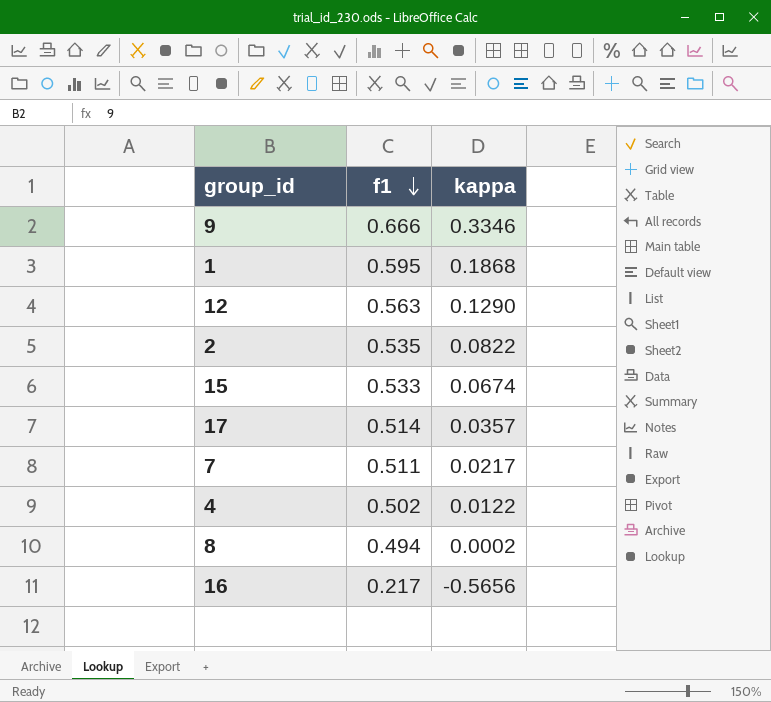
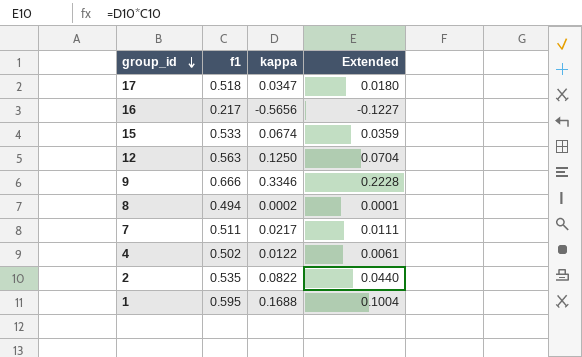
row order: f1 descending -> group_id descending
column Extended | formula: none -> [f1] * [kappa]
17 | f1: 0.514 -> 0.518
17 | kappa: 0.0357 -> 0.0347
12 | kappa: 0.1290 -> 0.1250
1 | kappa: 0.1868 -> 0.1688

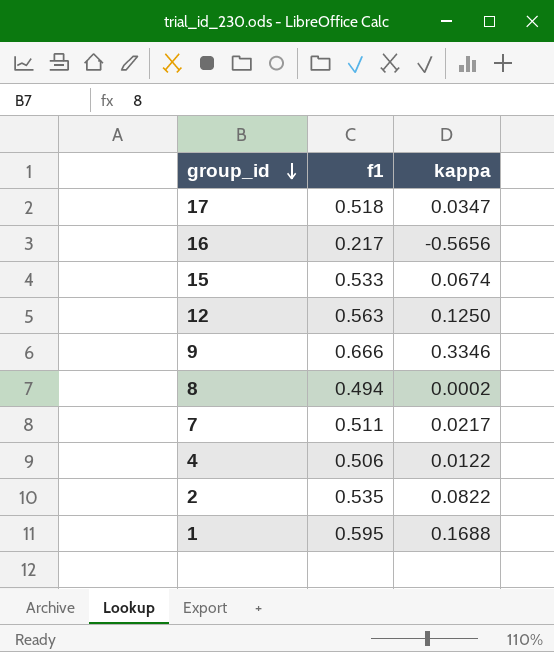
column Extended | formula: [f1] * [kappa] -> none
4 | f1: 0.502 -> 0.506

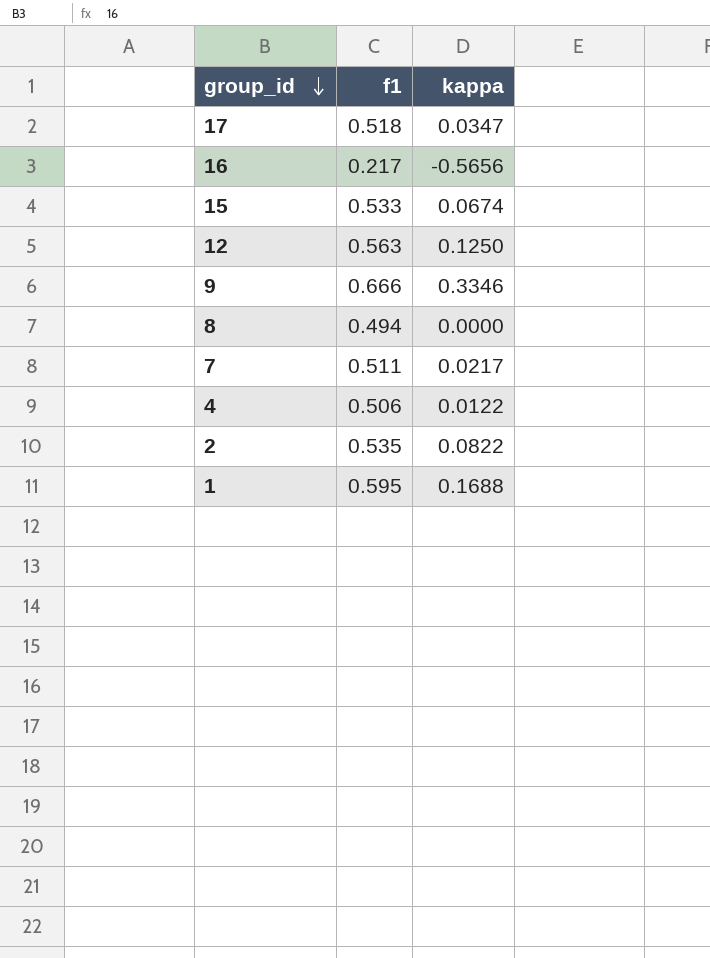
8 | kappa: 0.0002 -> 0.0000

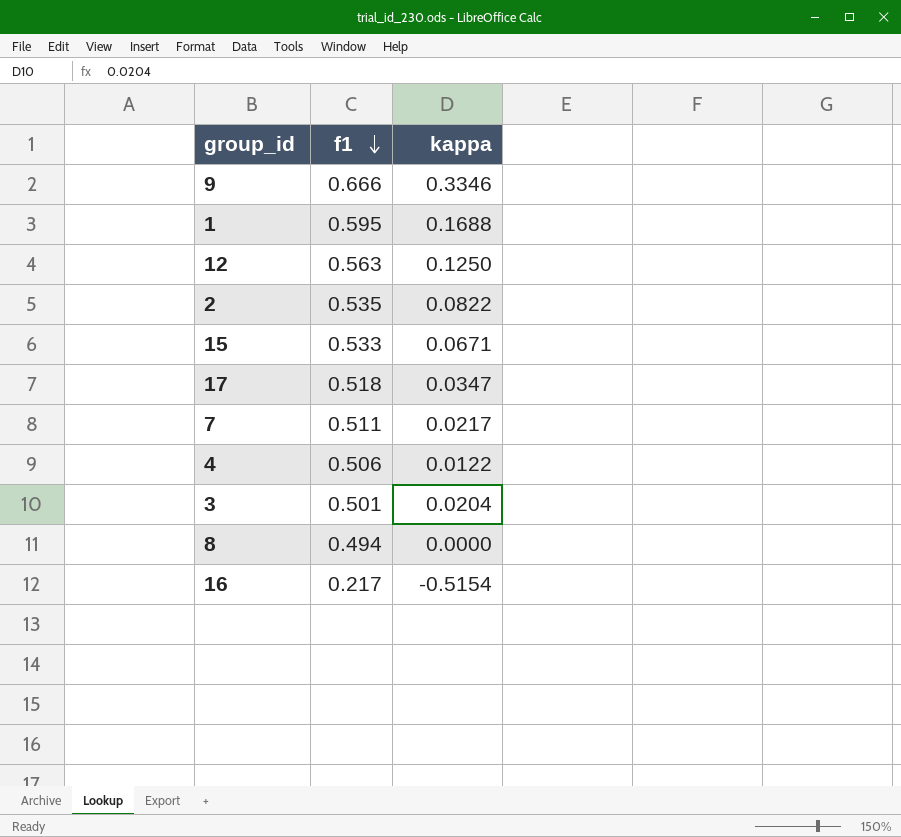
row order: group_id descending -> f1 descending
15 | kappa: 0.0674 -> 0.0671
row 3: none -> 0.501 | 0.0204
16 | kappa: -0.5656 -> -0.5154

